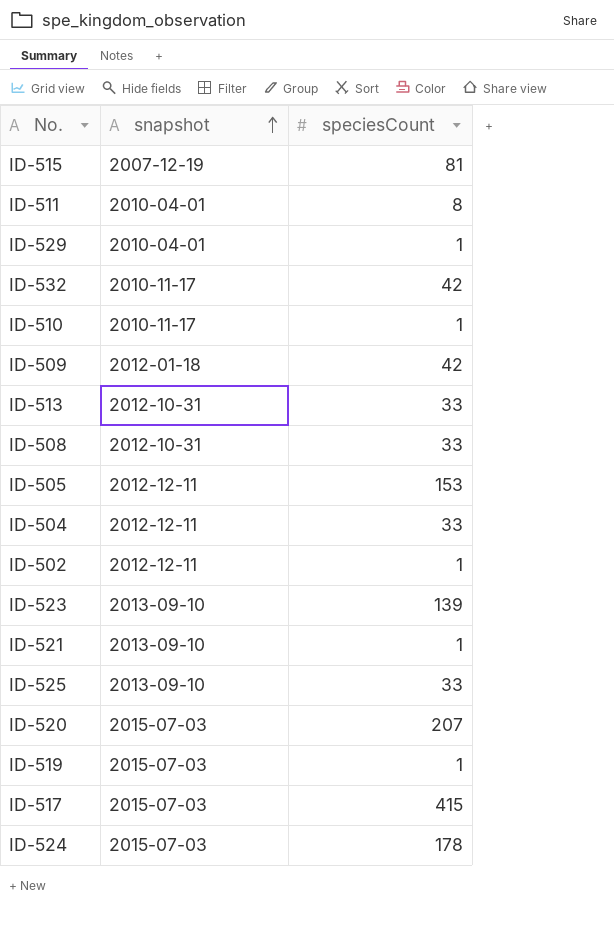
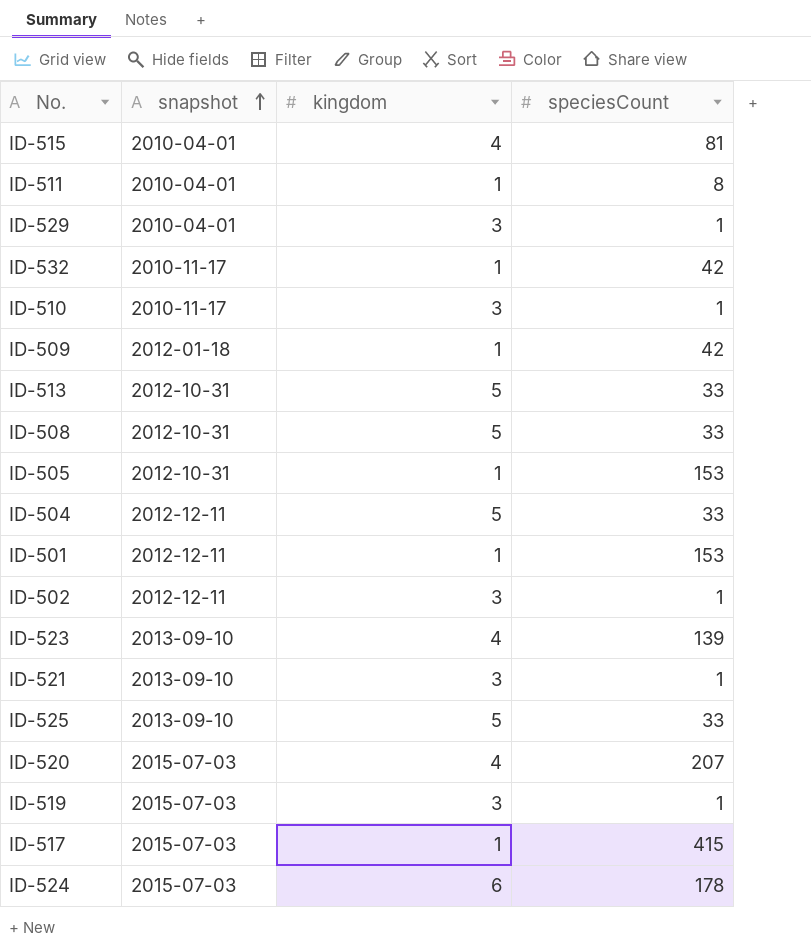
column kingdom | position: none -> 3
ID-515 | snapshot: 2007-12-19 -> 2010-04-01
ID-505 | snapshot: 2012-12-11 -> 2012-10-31
row ID-501: none -> 2012-12-11 | 1 | 153

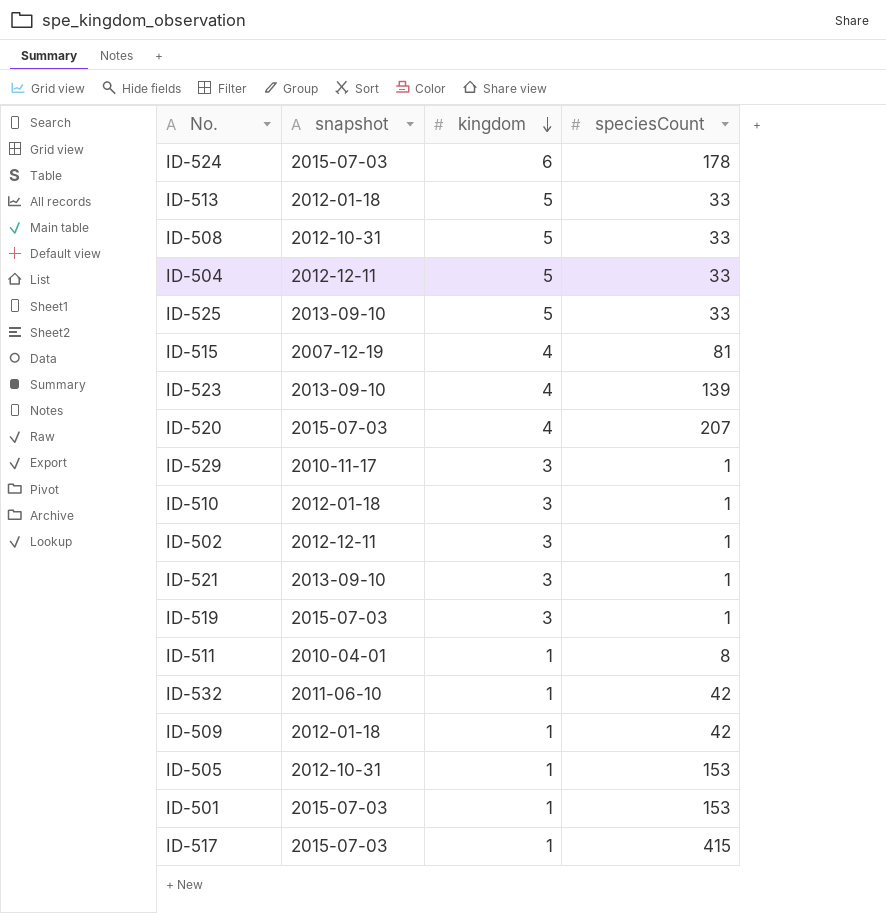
row order: snapshot ascending -> kingdom descending
ID-513 | snapshot: 2012-10-31 -> 2012-01-18
ID-515 | snapshot: 2010-04-01 -> 2007-12-19
ID-529 | snapshot: 2010-04-01 -> 2010-11-17
ID-510 | snapshot: 2010-11-17 -> 2012-01-18
ID-532 | snapshot: 2010-11-17 -> 2011-06-10
ID-501 | snapshot: 2012-12-11 -> 2015-07-03

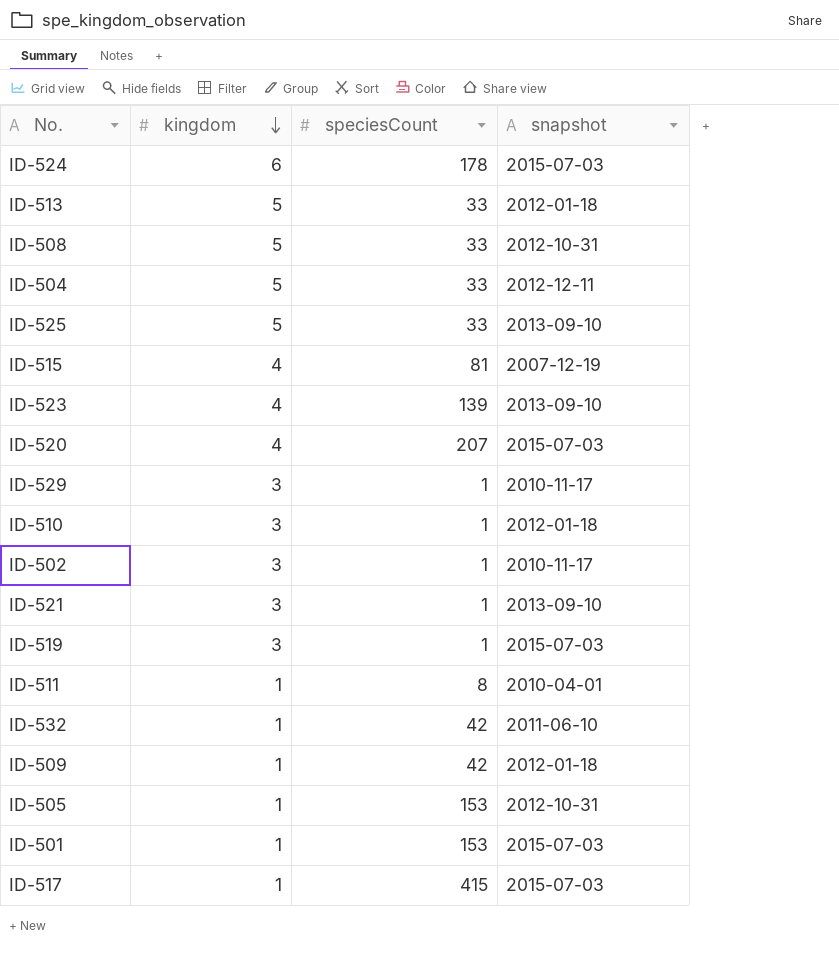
column snapshot | position: 2 -> 4
ID-502 | snapshot: 2012-12-11 -> 2010-11-17

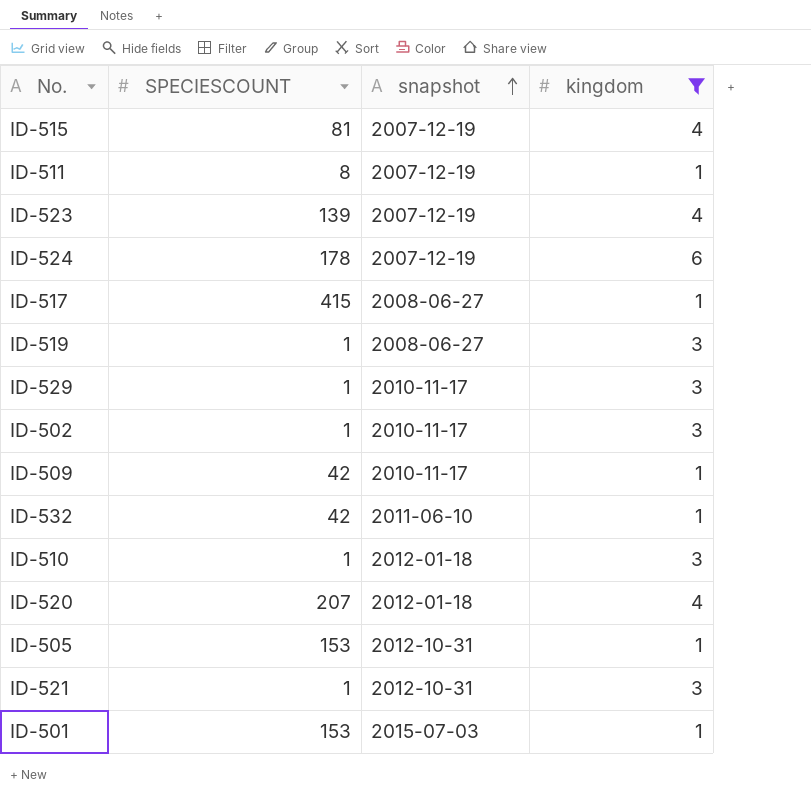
filter: none -> kingdom != 5
row order: kingdom descending -> snapshot ascending
column name: speciesCount -> SPECIESCOUNT
column kingdom | position: 2 -> 4
ID-511 | snapshot: 2010-04-01 -> 2007-12-19
ID-523 | snapshot: 2013-09-10 -> 2007-12-19
ID-524 | snapshot: 2015-07-03 -> 2007-12-19
ID-517 | snapshot: 2015-07-03 -> 2008-06-27
ID-519 | snapshot: 2015-07-03 -> 2008-06-27
ID-509 | snapshot: 2012-01-18 -> 2010-11-17
ID-520 | snapshot: 2015-07-03 -> 2012-01-18
ID-521 | snapshot: 2013-09-10 -> 2012-10-31

